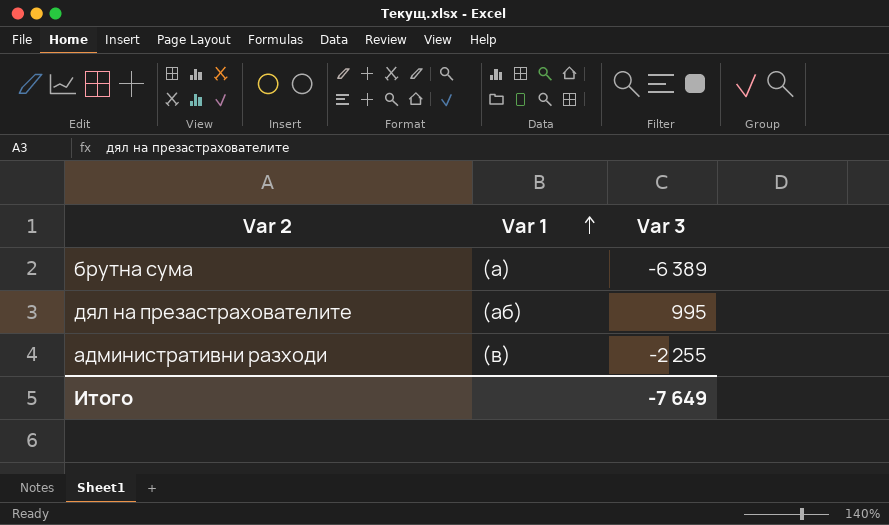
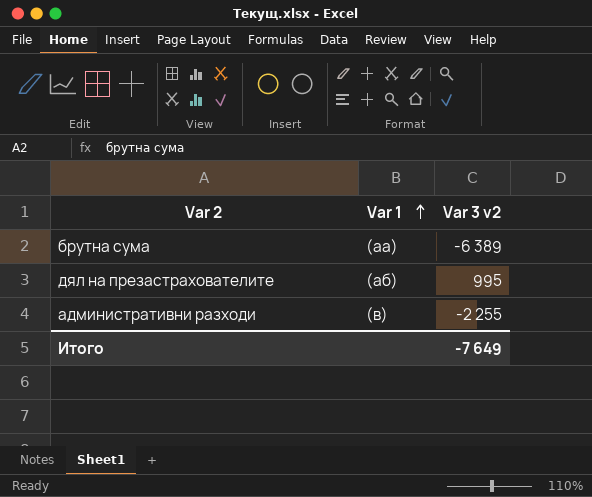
column name: Var 3 -> Var 3 v2
брутна сума | Var 1: (а) -> (аа)

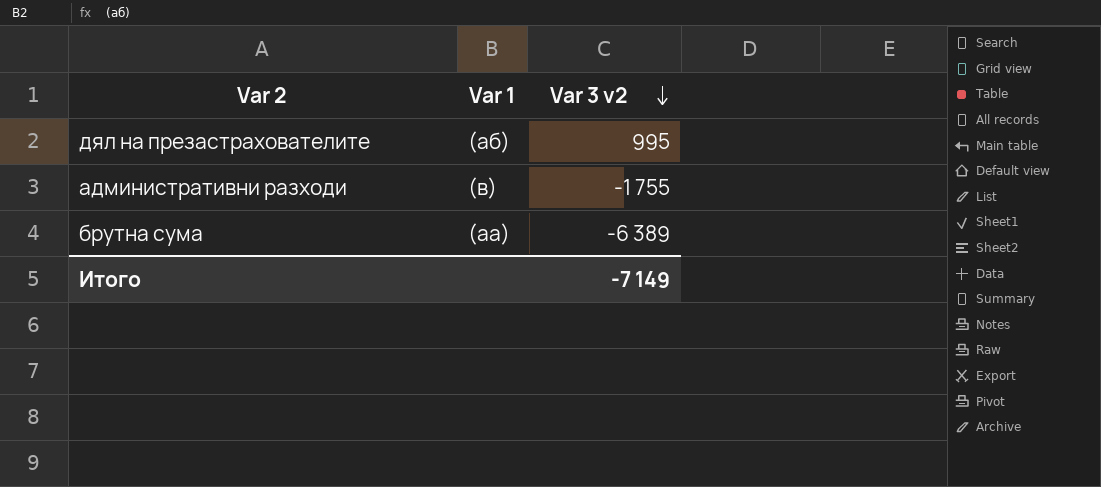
row order: Var 1 ascending -> Var 3 v2 descending
административни разходи | Var 3 v2: -2 255 -> -1 755
Итого | Var 3 v2: -7 649 -> -7 149

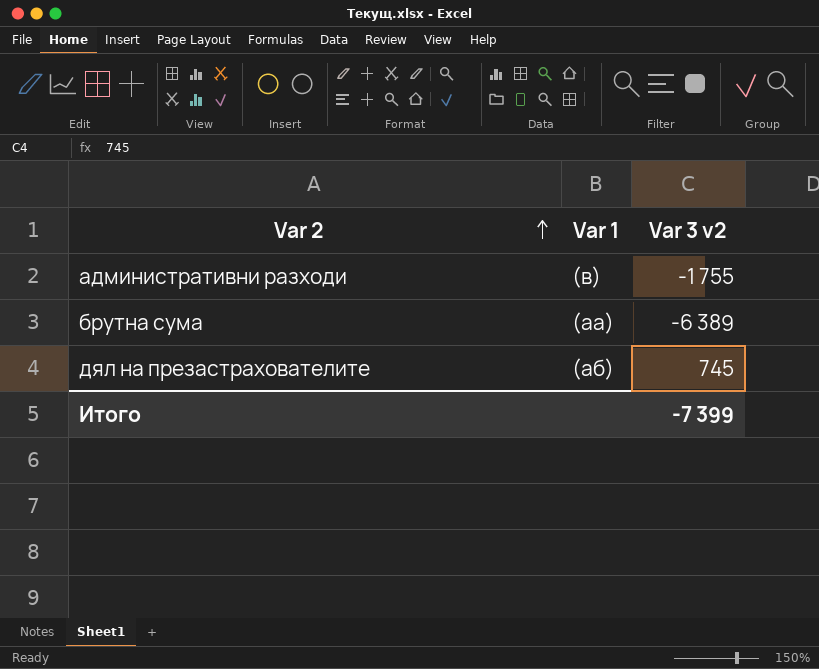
row order: Var 3 v2 descending -> Var 2 ascending
дял на презастрахователите | Var 3 v2: 995 -> 745
Итого | Var 3 v2: -7 149 -> -7 399

